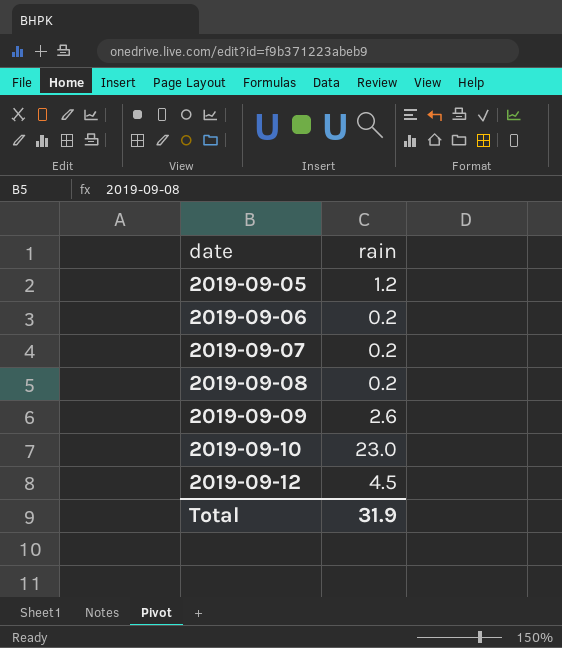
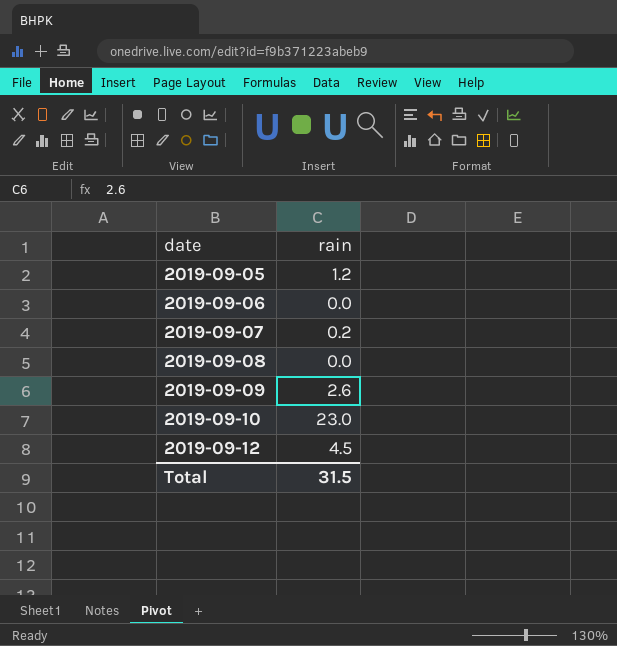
2019-09-06 | rain: 0.2 -> 0.0
2019-09-08 | rain: 0.2 -> 0.0
Total | rain: 31.9 -> 31.5

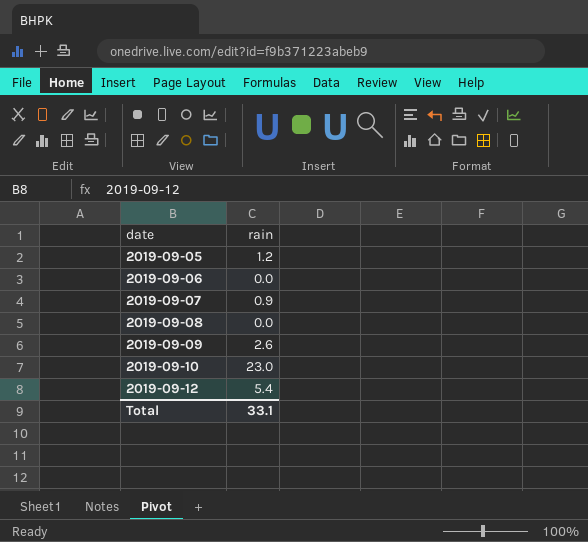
2019-09-07 | rain: 0.2 -> 0.9
2019-09-12 | rain: 4.5 -> 5.4
Total | rain: 31.5 -> 33.1

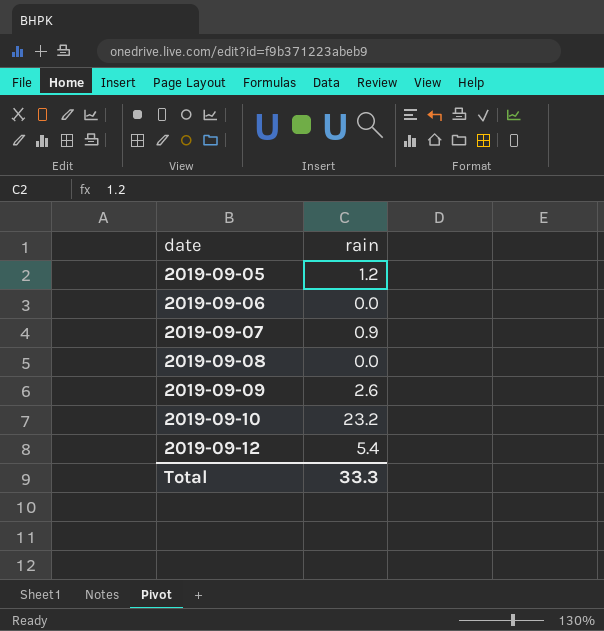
2019-09-10 | rain: 23.0 -> 23.2
Total | rain: 33.1 -> 33.3

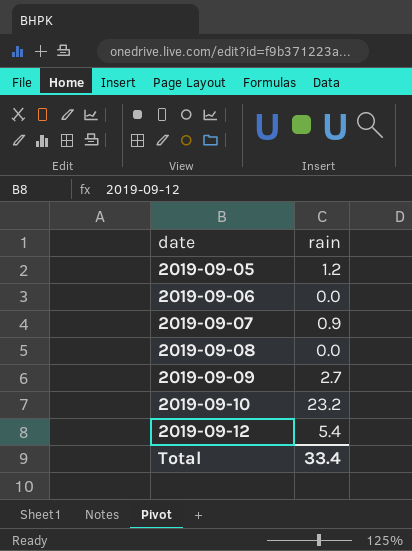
2019-09-09 | rain: 2.6 -> 2.7
Total | rain: 33.3 -> 33.4

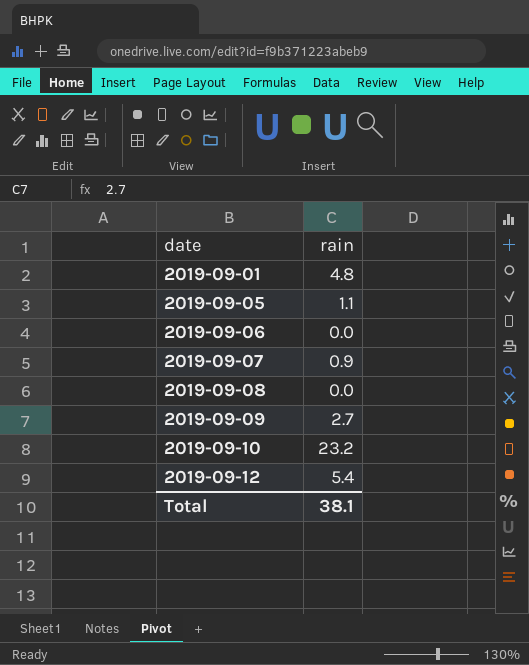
row 2019-09-01: none -> 4.8
2019-09-05 | rain: 1.2 -> 1.1
Total | rain: 33.4 -> 38.1

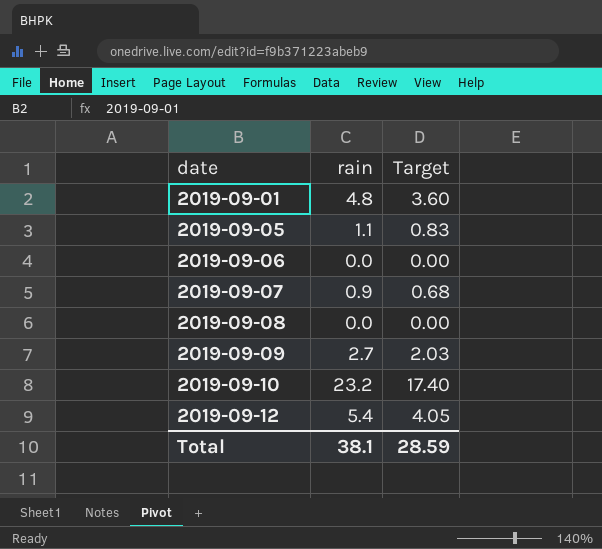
column Target | formula: none -> [rain] * 0.75

